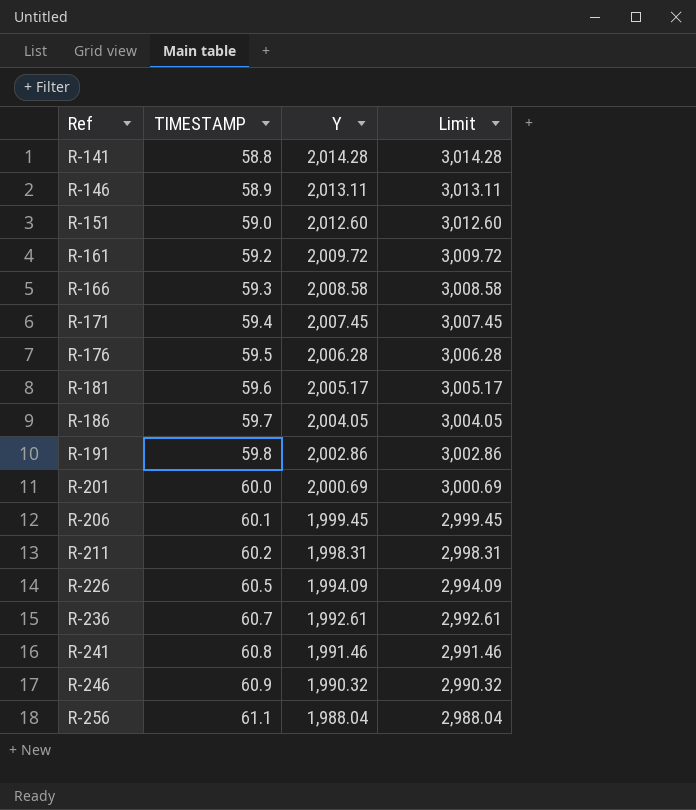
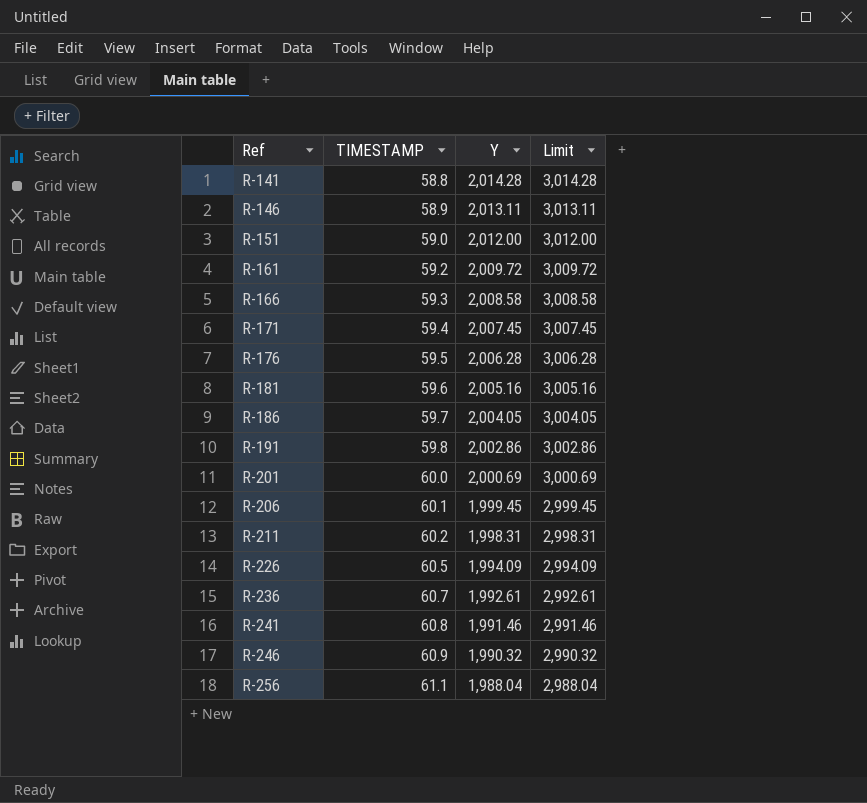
R-151 | Y: 2,012.60 -> 2,012.00
R-151 | Limit: 3,012.60 -> 3,012.00
R-181 | Y: 2,005.17 -> 2,005.16
R-181 | Limit: 3,005.17 -> 3,005.16

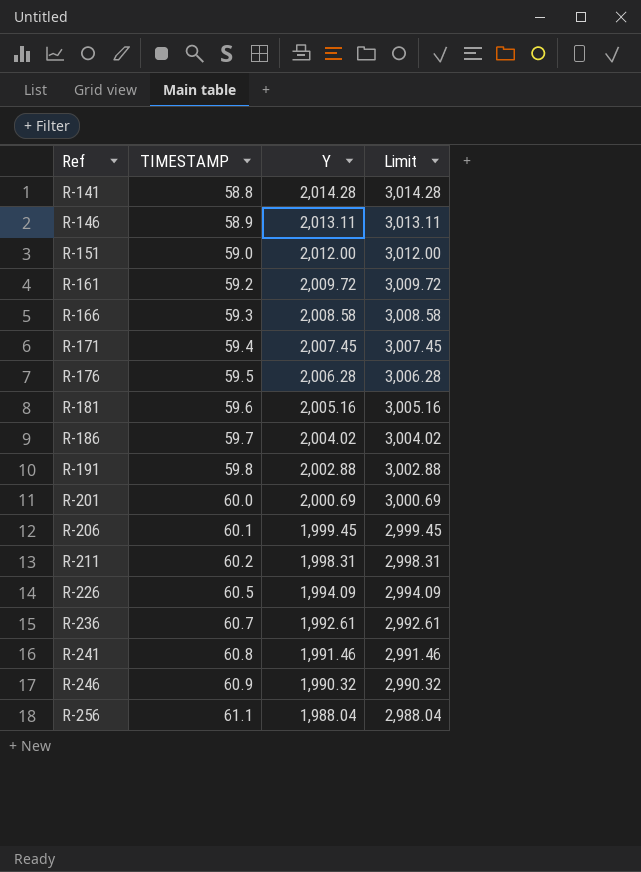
R-186 | Y: 2,004.05 -> 2,004.02
R-186 | Limit: 3,004.05 -> 3,004.02
R-191 | Y: 2,002.86 -> 2,002.88
R-191 | Limit: 3,002.86 -> 3,002.88

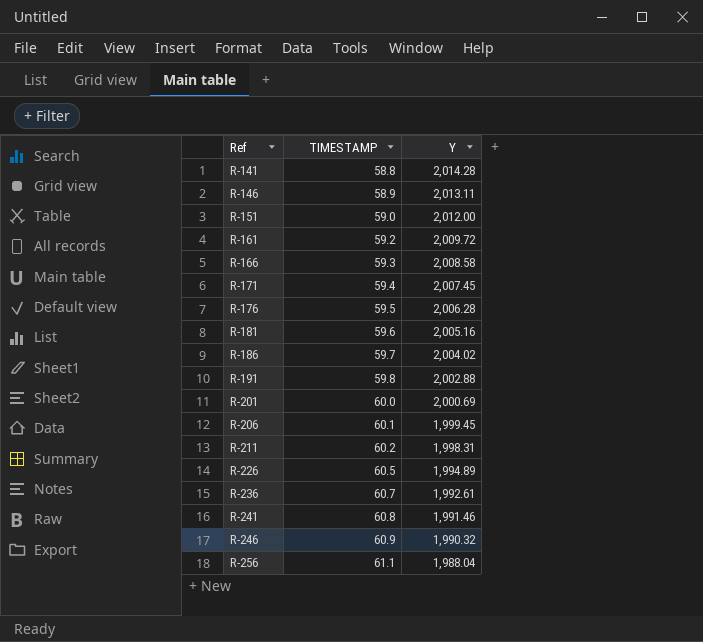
column Limit | formula: [Y] + 1000 -> none
R-226 | Y: 1,994.09 -> 1,994.89

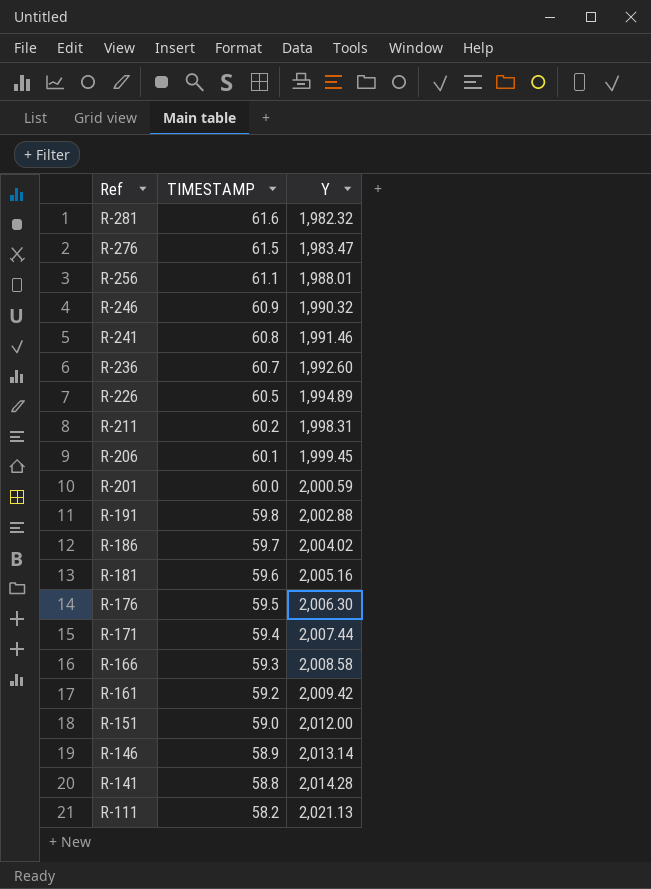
row order: Ref ascending -> Ref descending
row R-281: none -> 61.6 | 1,982.32
row R-276: none -> 61.5 | 1,983.47
R-256 | Y: 1,988.04 -> 1,988.01
R-236 | Y: 1,992.61 -> 1,992.60
R-201 | Y: 2,000.69 -> 2,000.59
R-176 | Y: 2,006.28 -> 2,006.30
R-171 | Y: 2,007.45 -> 2,007.44
R-161 | Y: 2,009.72 -> 2,009.42
R-146 | Y: 2,013.11 -> 2,013.14
row R-111: none -> 58.2 | 2,021.13

